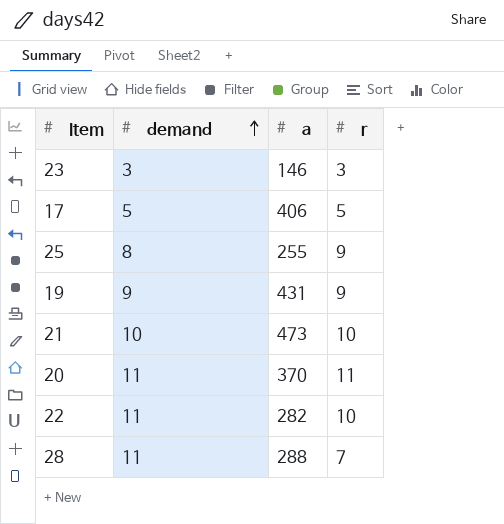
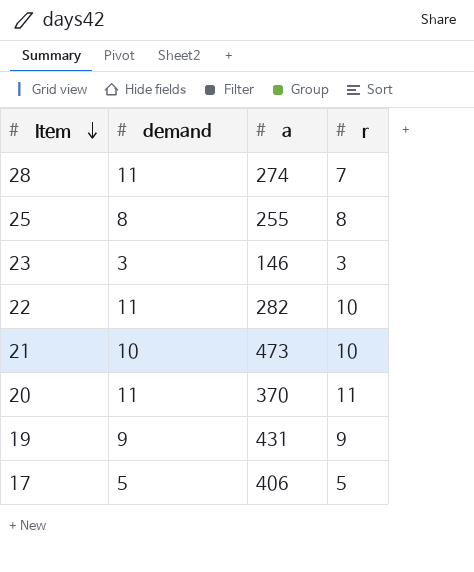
row order: demand ascending -> Item descending
28 | a: 288 -> 274
25 | r: 9 -> 8

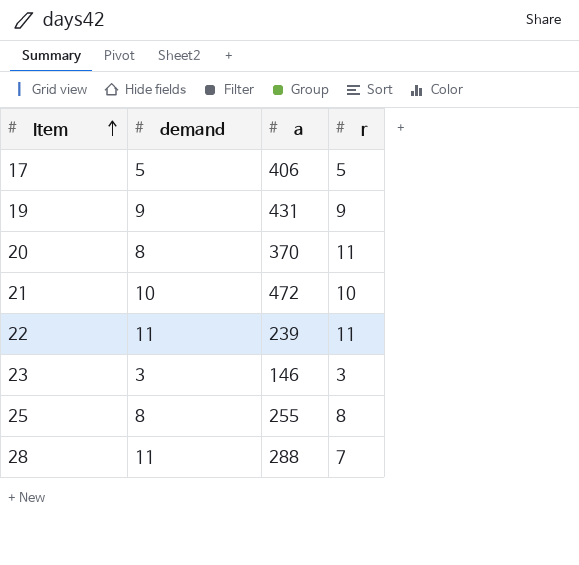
row order: Item descending -> Item ascending
20 | demand: 11 -> 8
21 | a: 473 -> 472
22 | a: 282 -> 239
22 | r: 10 -> 11
28 | a: 274 -> 288

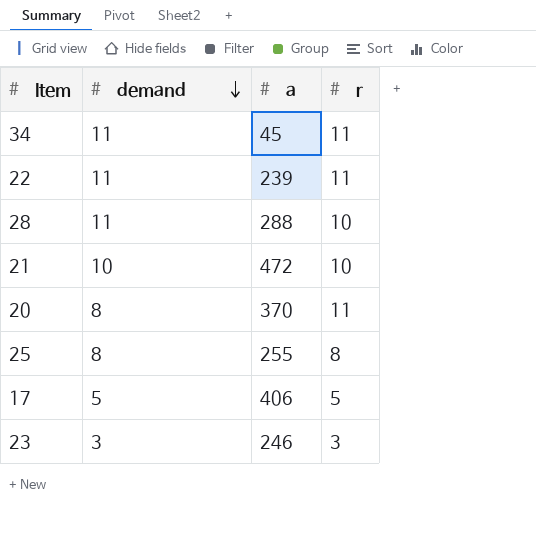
row order: Item ascending -> demand descending
row 19: 9 | 431 | 9 -> none
row 34: none -> 11 | 45 | 11
28 | r: 7 -> 10
23 | a: 146 -> 246

